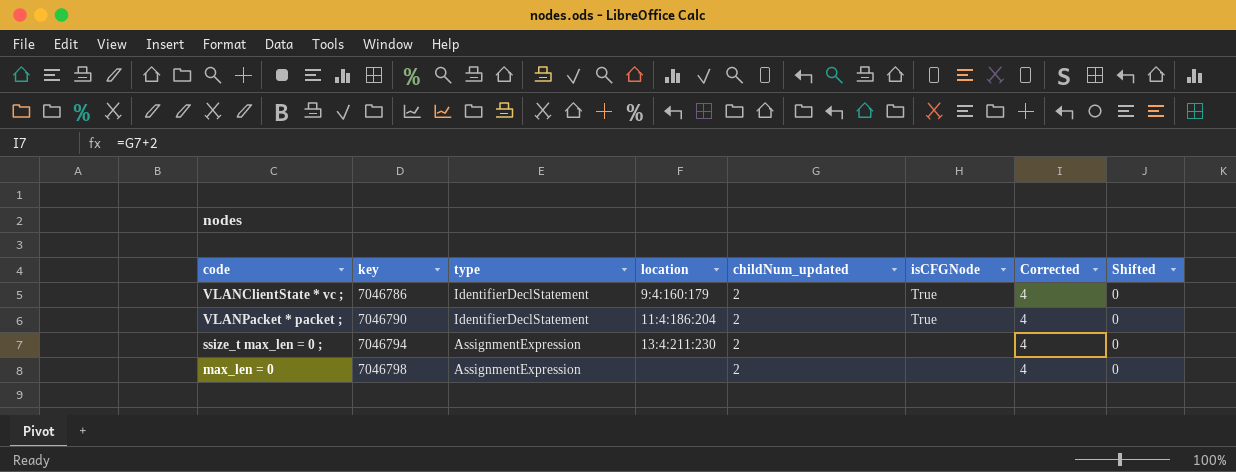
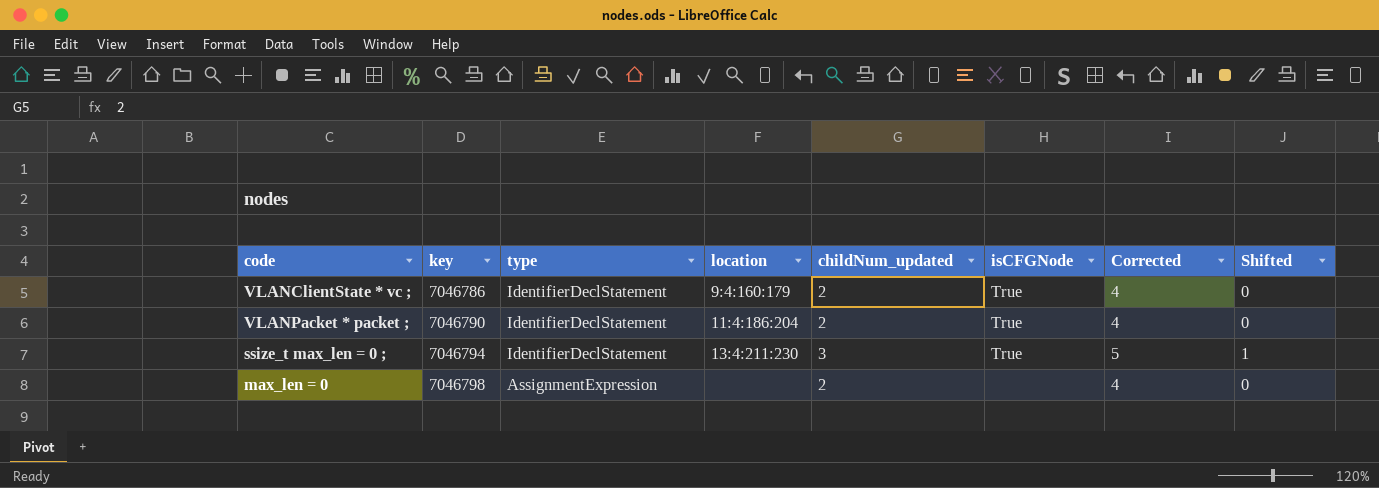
ssize_t max_len = 0 ; | type: AssignmentExpression -> IdentifierDeclStatement
ssize_t max_len = 0 ; | childNum_updated: 2 -> 3
ssize_t max_len = 0 ; | isCFGNode: none -> True
ssize_t max_len = 0 ; | Corrected: 4 -> 5
ssize_t max_len = 0 ; | Shifted: 0 -> 1

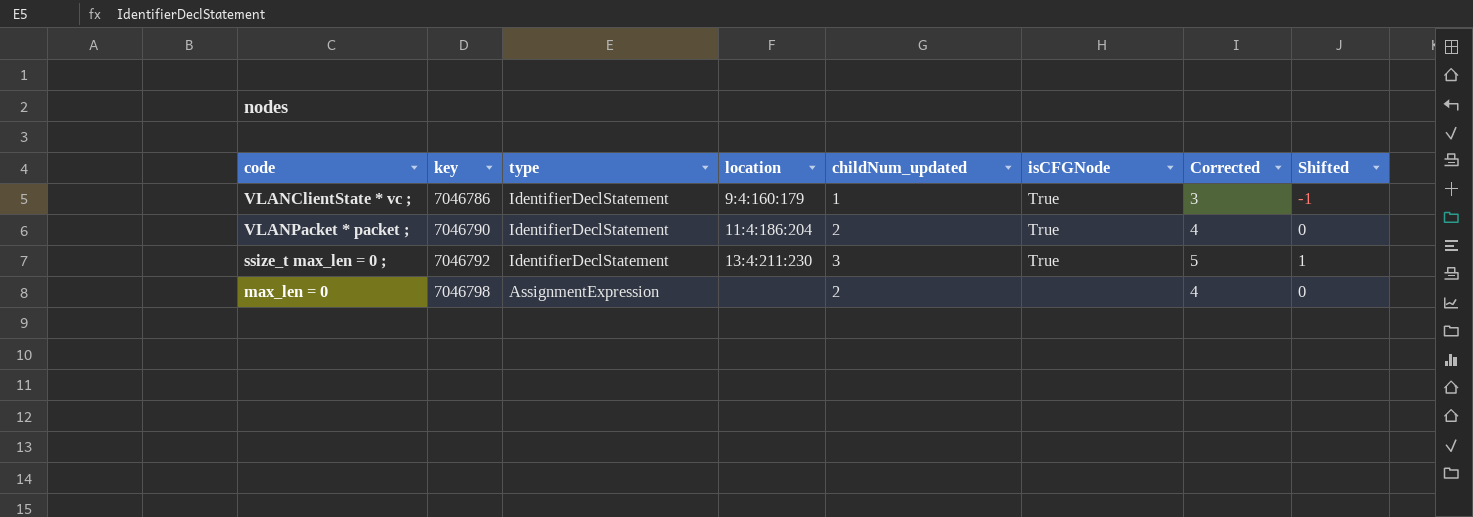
VLANClientState * vc ; | childNum_updated: 2 -> 1
VLANClientState * vc ; | Corrected: 4 -> 3
VLANClientState * vc ; | Shifted: 0 -> -1
ssize_t max_len = 0 ; | key: 7046794 -> 7046792

